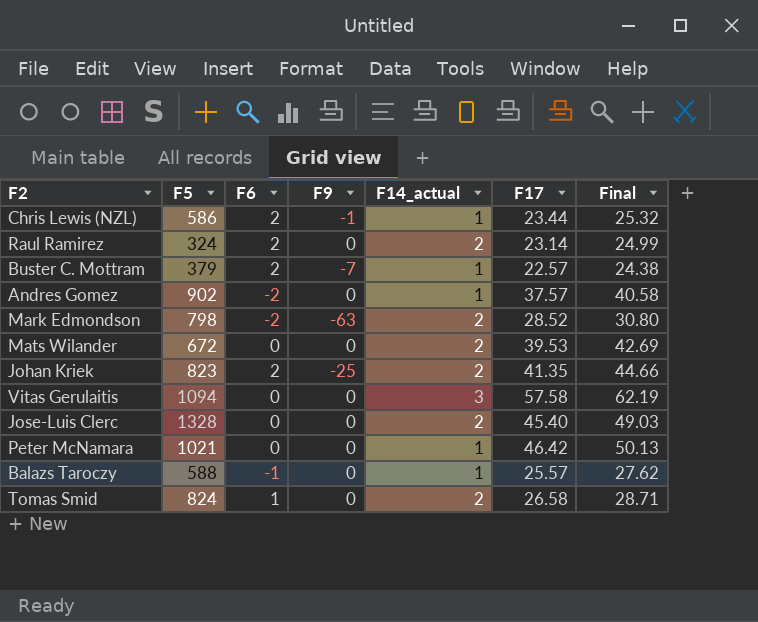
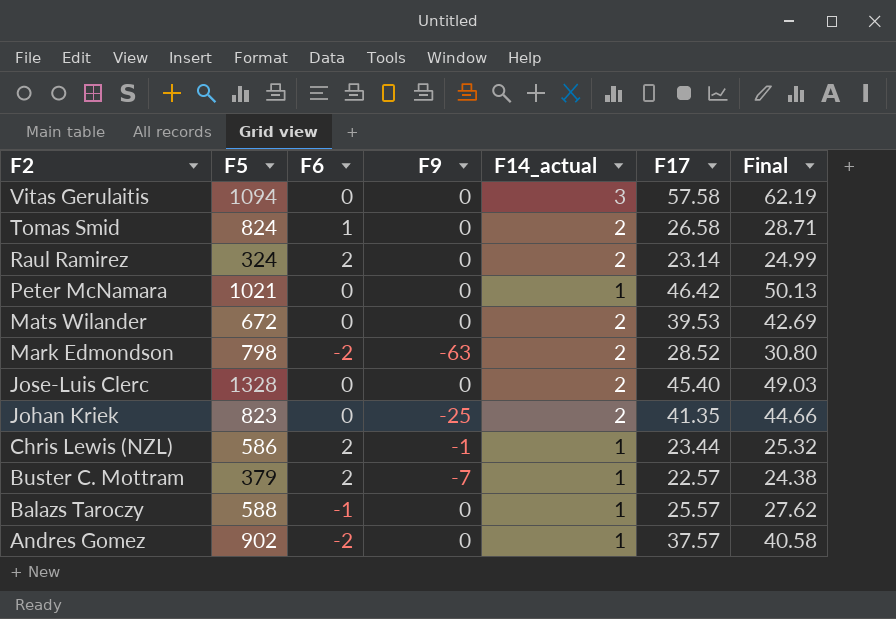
row order: none -> F2 descending
Johan Kriek | F6: 2 -> 0

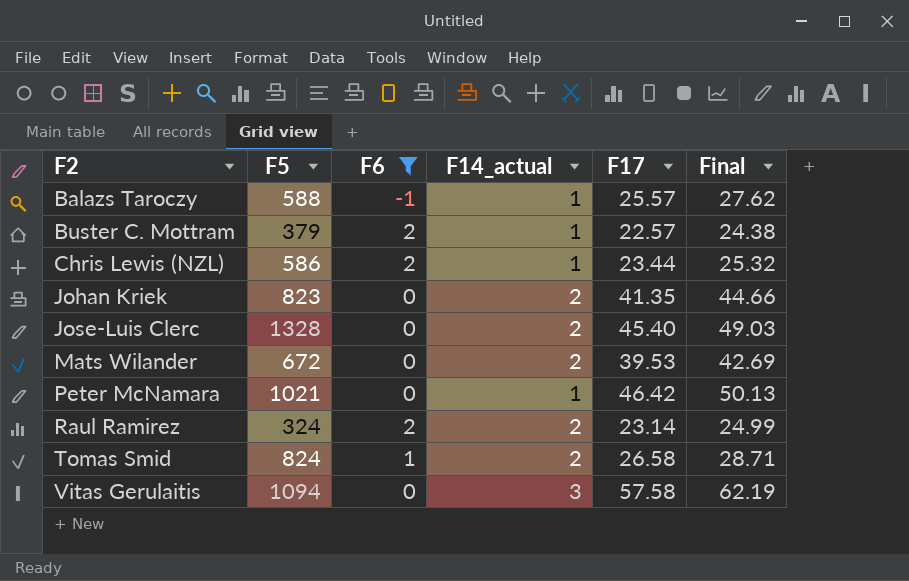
filter: none -> F6 != -2
row order: F2 descending -> F2 ascending
column F9 | position: 4 -> none

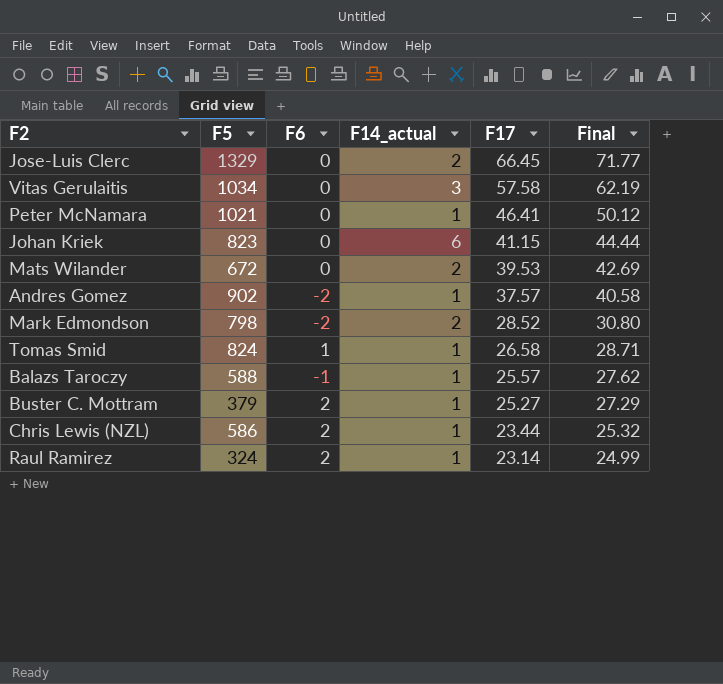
filter: F6 != -2 -> none
row order: F2 ascending -> F17 descending
Jose-Luis Clerc | F5: 1328 -> 1329
Jose-Luis Clerc | F17: 45.40 -> 66.45
Jose-Luis Clerc | Final: 49.03 -> 71.77
Vitas Gerulaitis | F5: 1094 -> 1034
Peter McNamara | F17: 46.42 -> 46.41
Peter McNamara | Final: 50.13 -> 50.12
Johan Kriek | F14_actual: 2 -> 6
Johan Kriek | F17: 41.35 -> 41.15
Johan Kriek | Final: 44.66 -> 44.44
Tomas Smid | F14_actual: 2 -> 1
Buster C. Mottram | F17: 22.57 -> 25.27
Buster C. Mottram | Final: 24.38 -> 27.29
Raul Ramirez | F14_actual: 2 -> 1

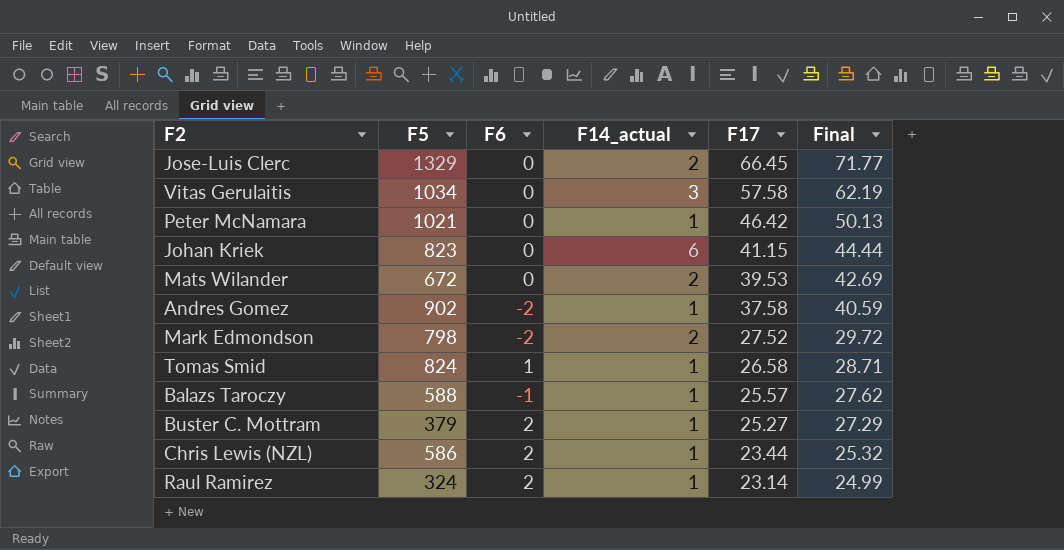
Peter McNamara | F17: 46.41 -> 46.42
Peter McNamara | Final: 50.12 -> 50.13
Andres Gomez | F17: 37.57 -> 37.58
Andres Gomez | Final: 40.58 -> 40.59
Mark Edmondson | F17: 28.52 -> 27.52
Mark Edmondson | Final: 30.80 -> 29.72

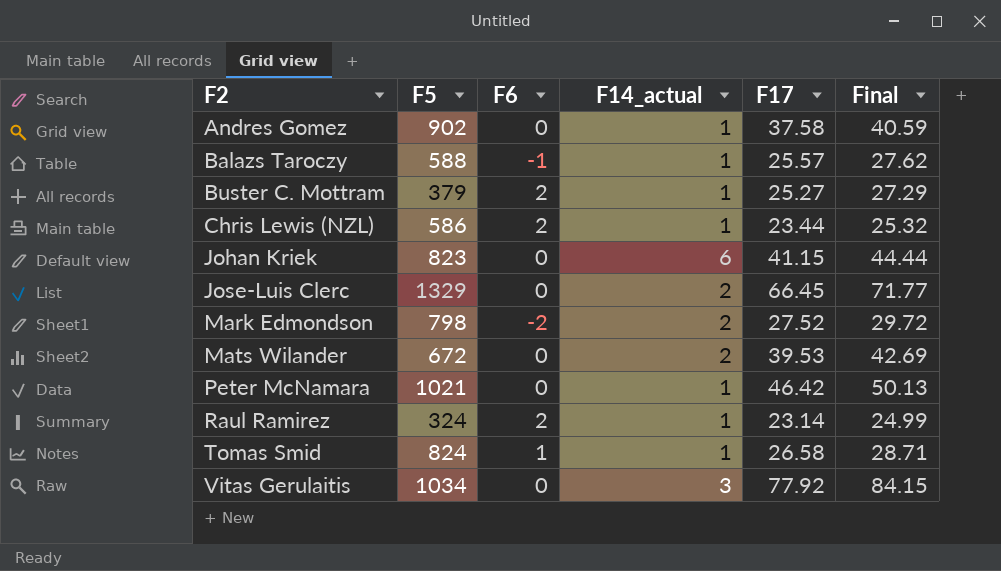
row order: F17 descending -> F2 ascending
Andres Gomez | F6: -2 -> 0
Vitas Gerulaitis | F17: 57.58 -> 77.92
Vitas Gerulaitis | Final: 62.19 -> 84.15

